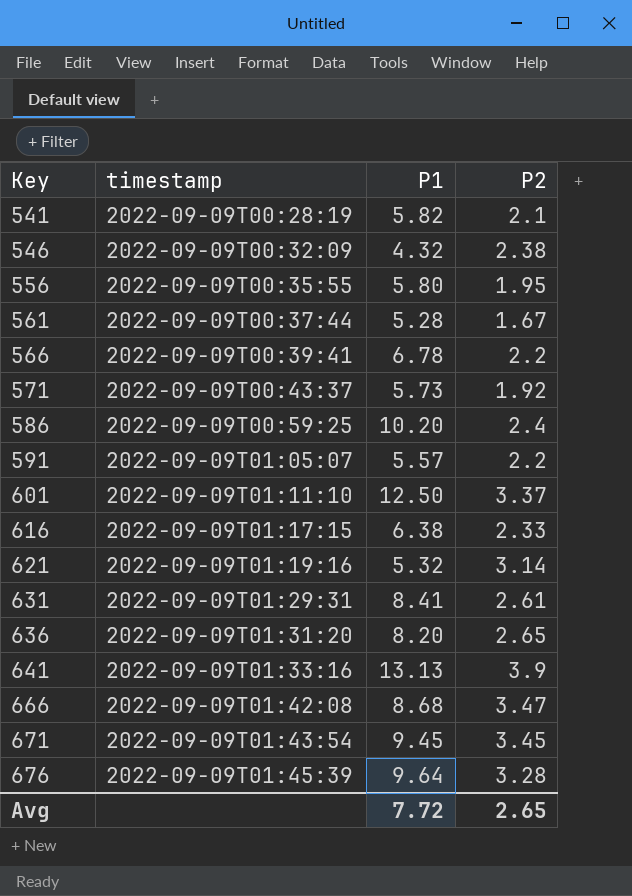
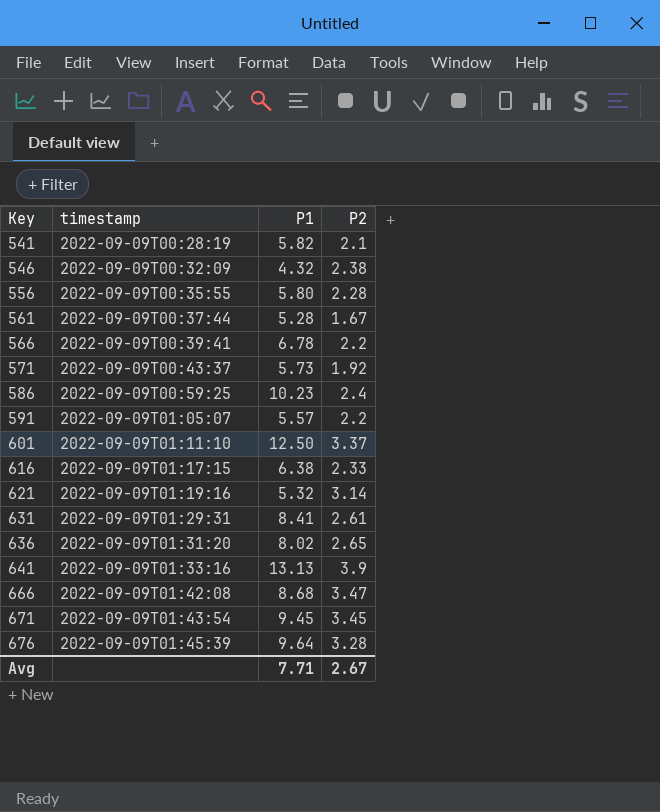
556 | P2: 1.95 -> 2.28
586 | P1: 10.20 -> 10.23
636 | P1: 8.20 -> 8.02
Avg | P1: 7.72 -> 7.71
Avg | P2: 2.65 -> 2.67

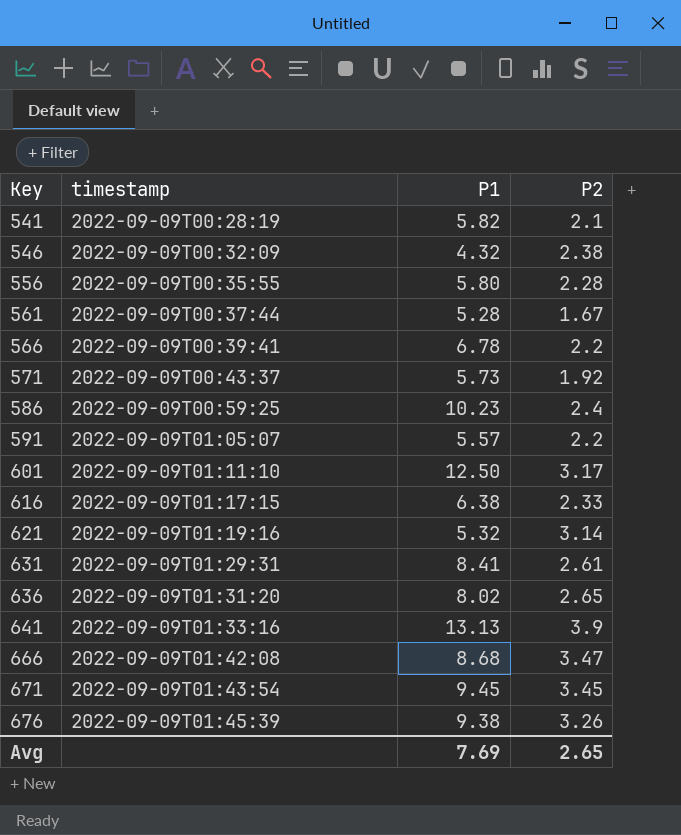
601 | P2: 3.37 -> 3.17
676 | P1: 9.64 -> 9.38
676 | P2: 3.28 -> 3.26
Avg | P1: 7.71 -> 7.69
Avg | P2: 2.67 -> 2.65

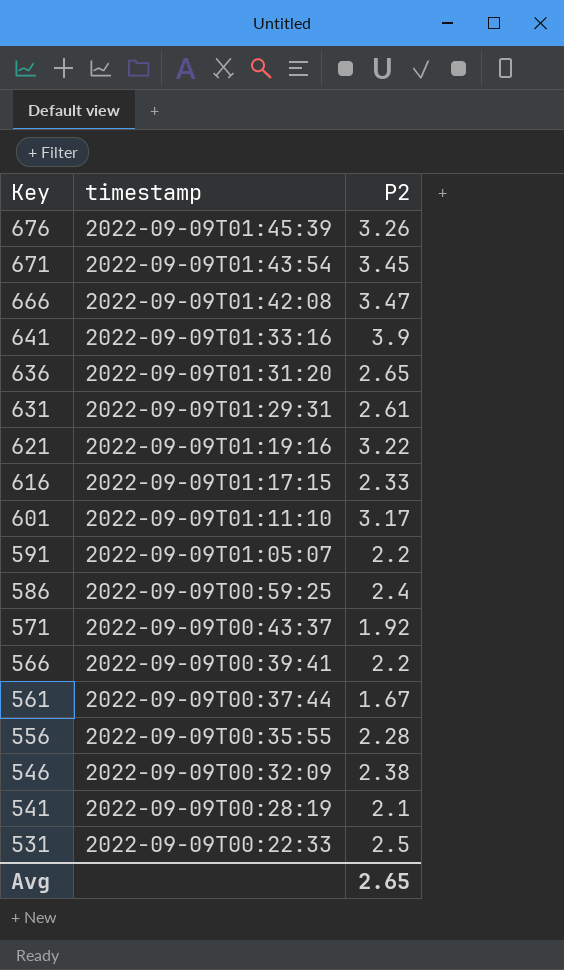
row order: Key ascending -> Key descending
column P1 | position: 3 -> none
621 | P2: 3.14 -> 3.22
row 531: none -> 2022-09-09T00:22:33 | 2.5

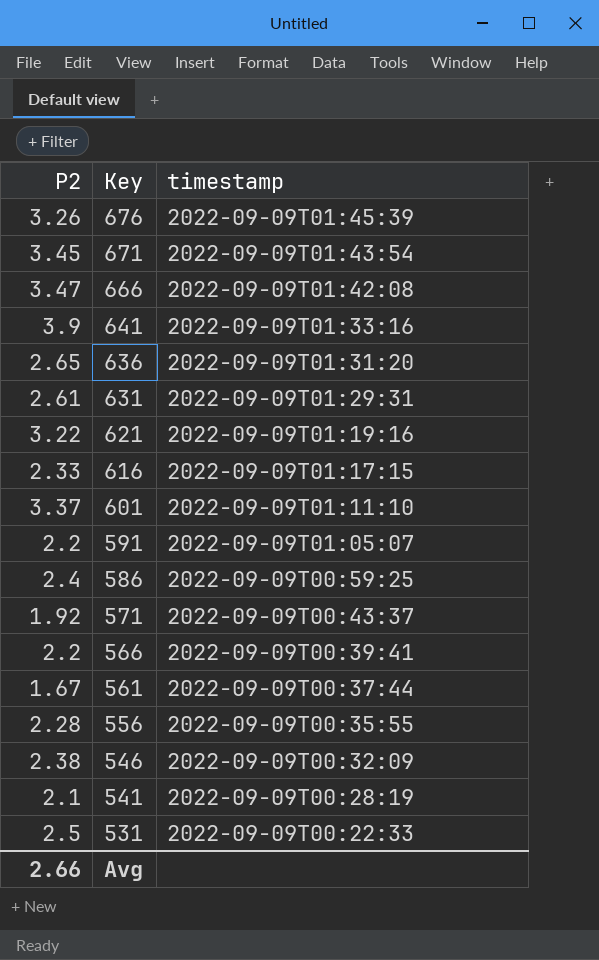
column P2 | position: 3 -> 1
601 | P2: 3.17 -> 3.37
Avg | P2: 2.65 -> 2.66

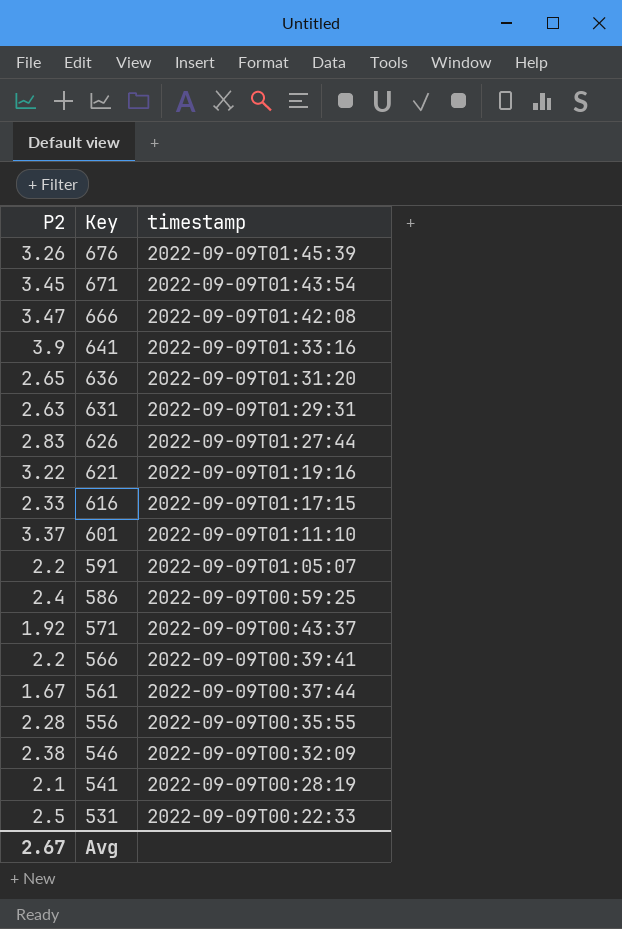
631 | P2: 2.61 -> 2.63
row 626: none -> 2.83 | 2022-09-09T01:27:44
Avg | P2: 2.66 -> 2.67

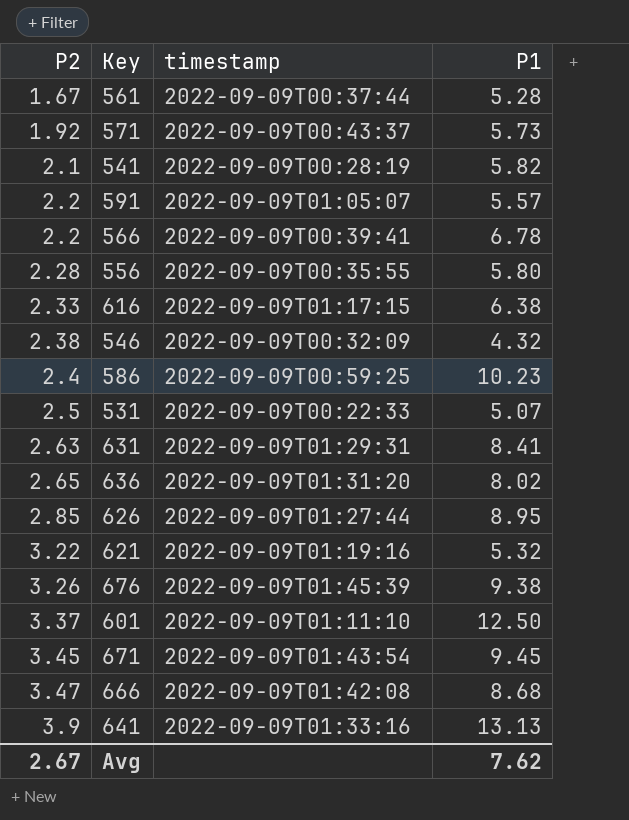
row order: Key descending -> P2 ascending
column P1 | position: none -> 4
626 | P2: 2.83 -> 2.85

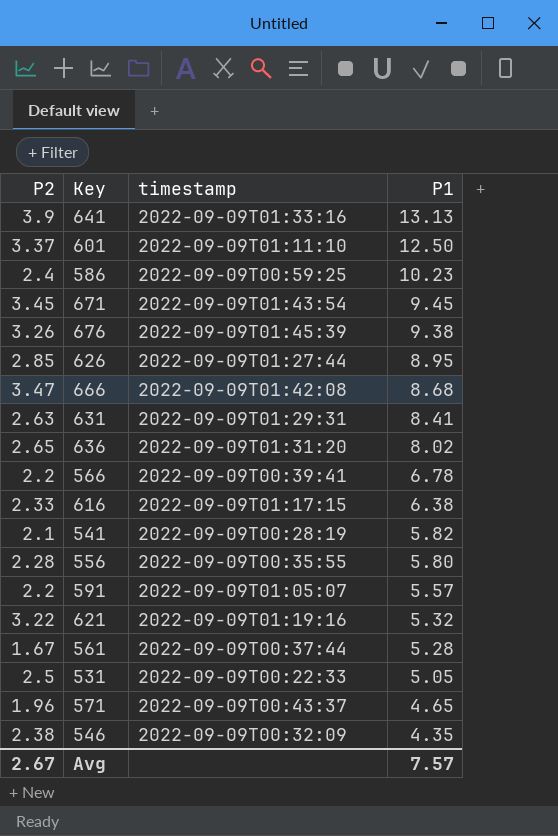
row order: P2 ascending -> P1 descending
531 | P1: 5.07 -> 5.05
571 | P2: 1.92 -> 1.96
571 | P1: 5.73 -> 4.65
546 | P1: 4.32 -> 4.35
Avg | P1: 7.62 -> 7.57

